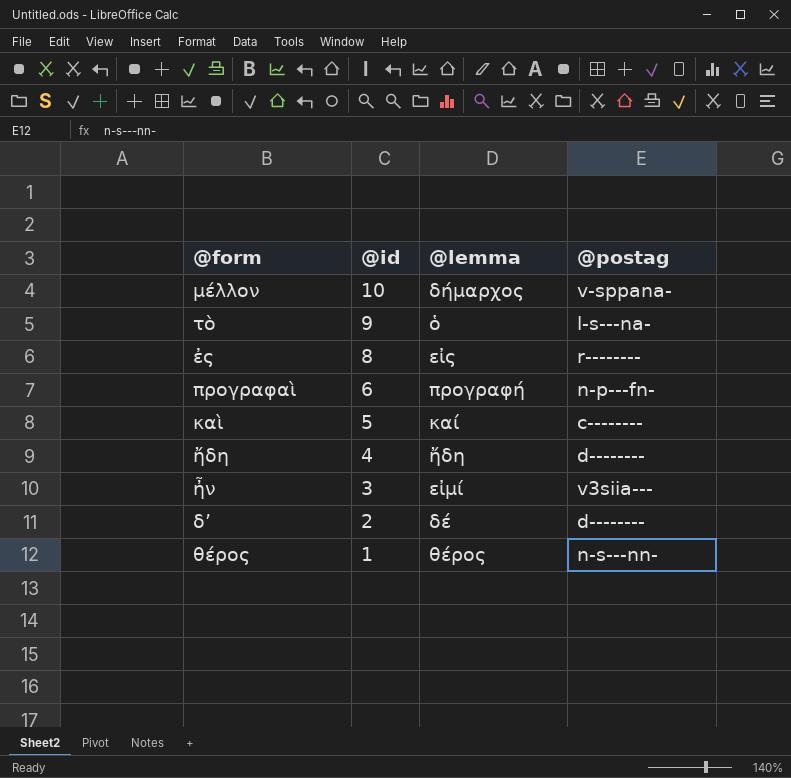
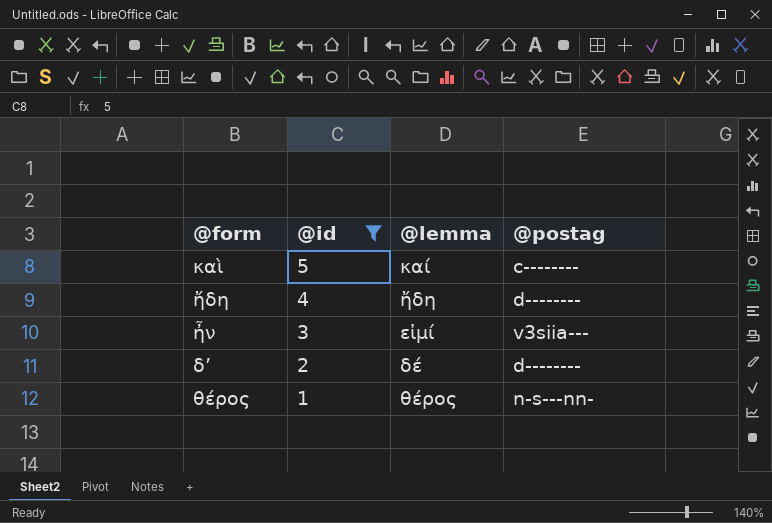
filter: none -> @id <= 5

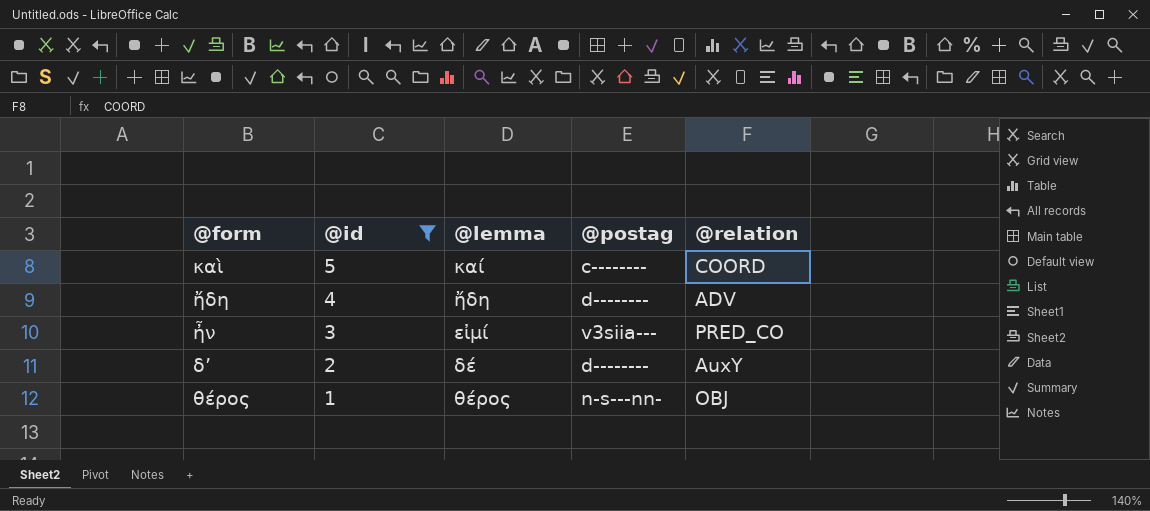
column @relation | position: none -> 5

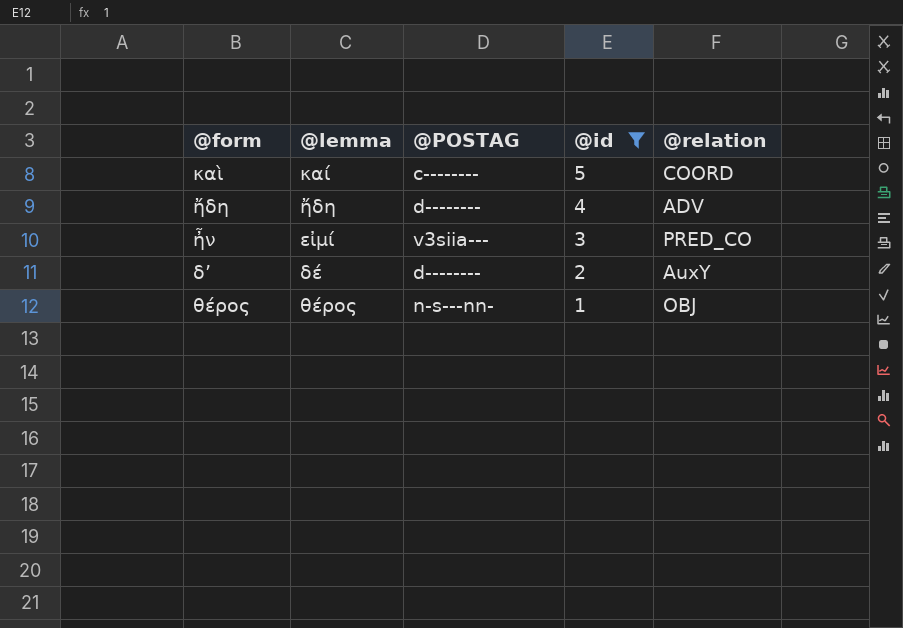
column name: @postag -> @POSTAG
column @id | position: 2 -> 4

